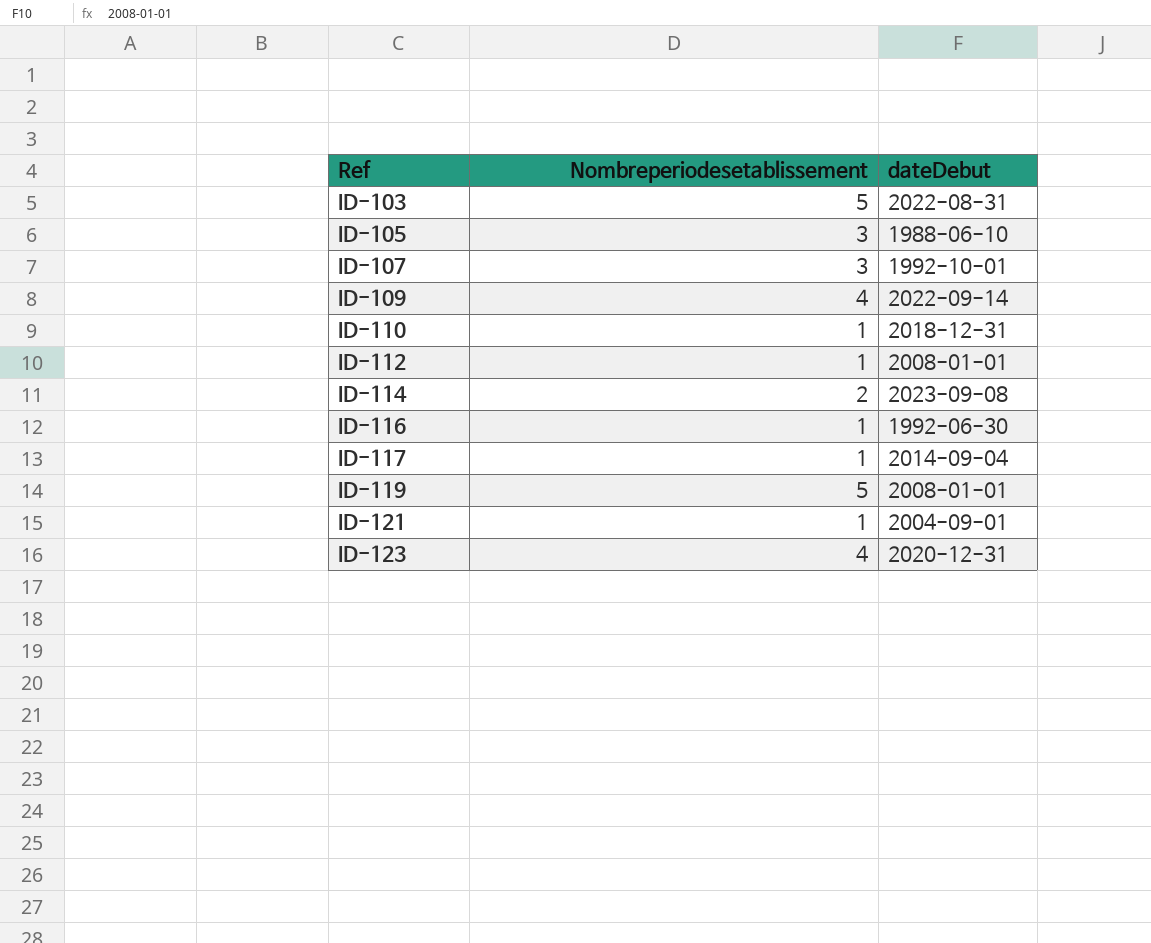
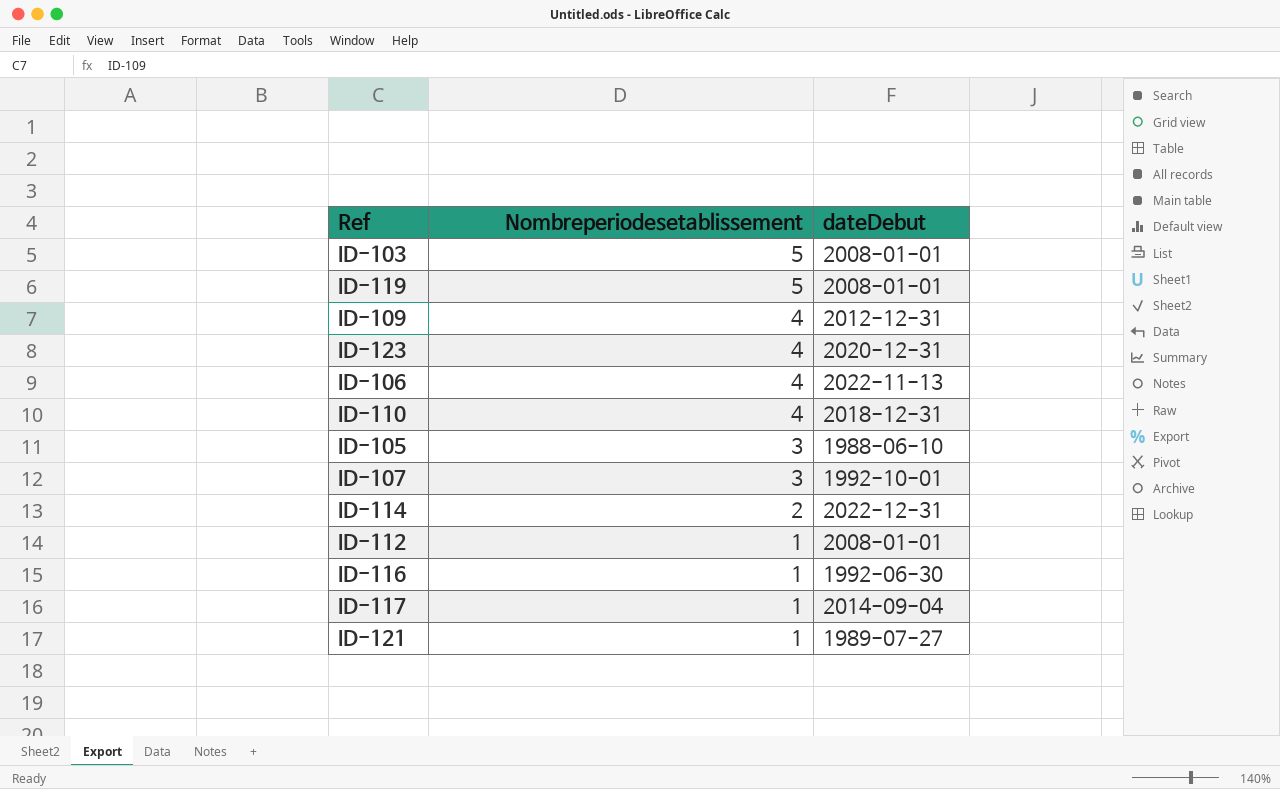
row order: Ref ascending -> Nombreperiodesetablissement descending
ID-103 | dateDebut: 2022-08-31 -> 2008-01-01
ID-109 | dateDebut: 2022-09-14 -> 2012-12-31
row ID-106: none -> 4 | 2022-11-13
ID-110 | Nombreperiodesetablissement: 1 -> 4
ID-114 | dateDebut: 2023-09-08 -> 2022-12-31
ID-121 | dateDebut: 2004-09-01 -> 1989-07-27

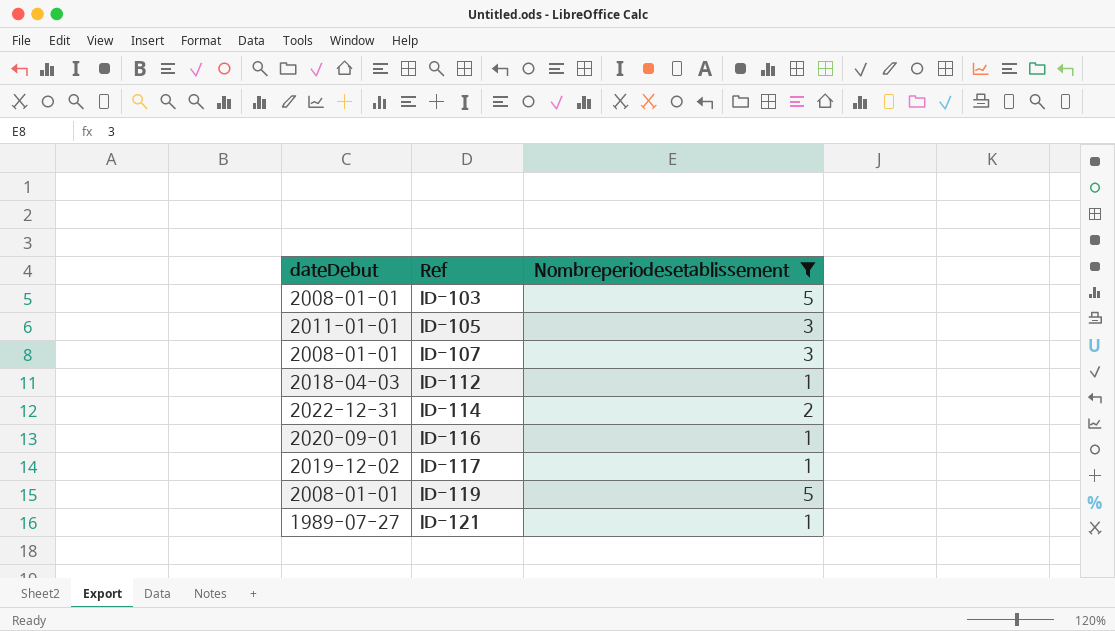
filter: none -> Nombreperiodesetablissement != 4
row order: Nombreperiodesetablissement descending -> Ref ascending
column dateDebut | position: 3 -> 1
ID-105 | dateDebut: 1988-06-10 -> 2011-01-01
ID-107 | dateDebut: 1992-10-01 -> 2008-01-01
ID-112 | dateDebut: 2008-01-01 -> 2018-04-03
ID-116 | dateDebut: 1992-06-30 -> 2020-09-01
ID-117 | dateDebut: 2014-09-04 -> 2019-12-02

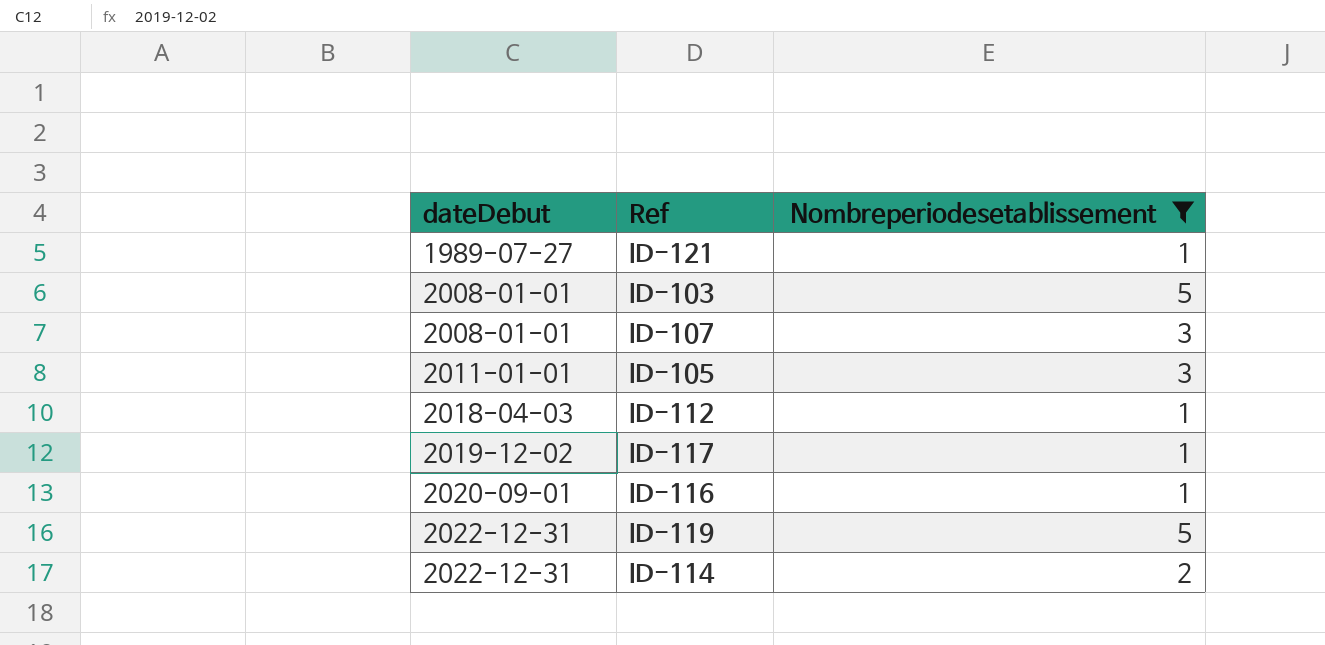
row order: Ref ascending -> dateDebut ascending
ID-119 | dateDebut: 2008-01-01 -> 2022-12-31

